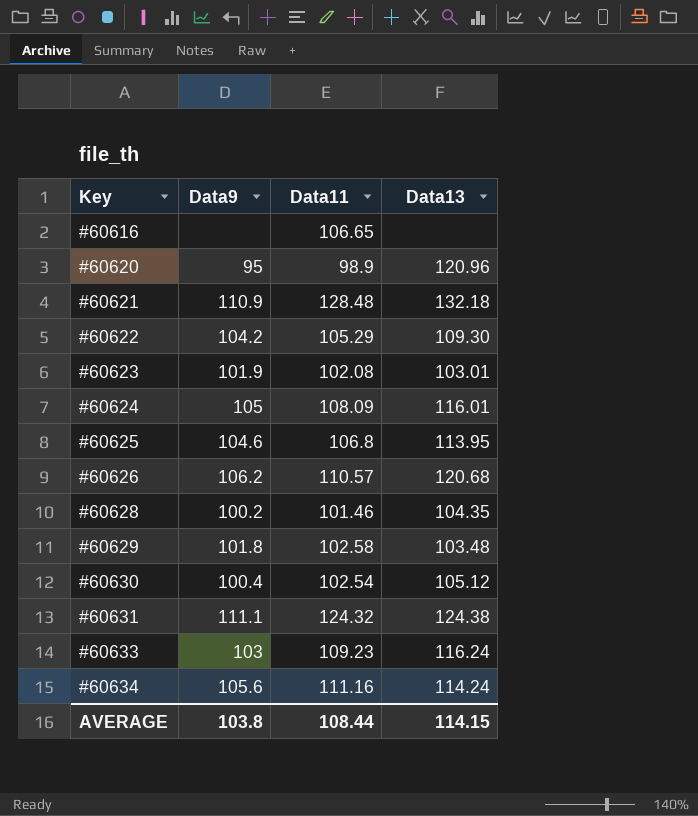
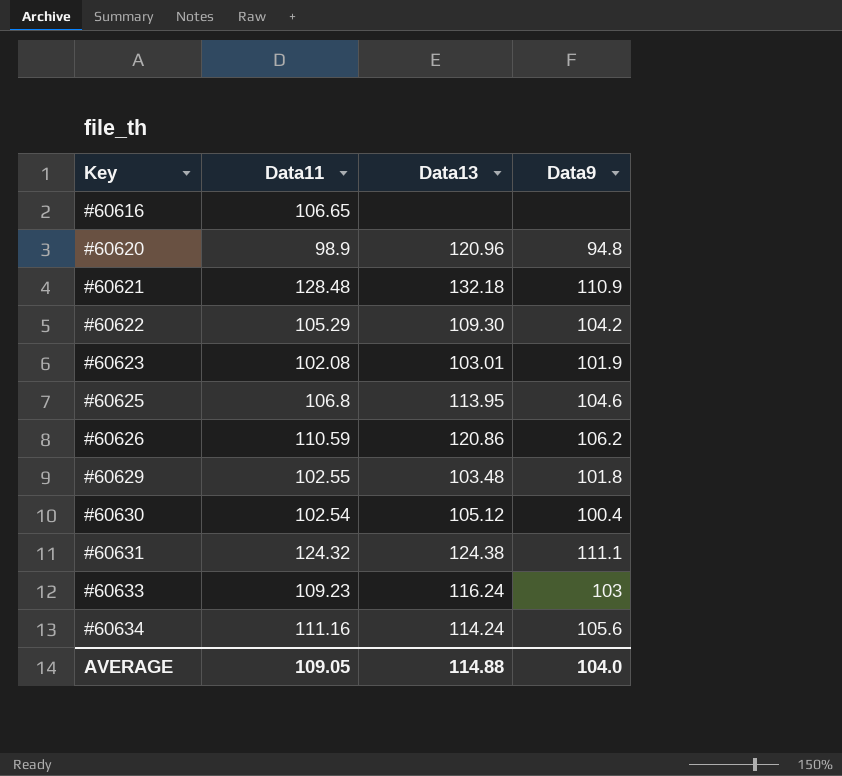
column Data9 | position: 2 -> 4
row #60624: 105 | 108.09 | 116.01 -> none
row #60628: 100.2 | 101.46 | 104.35 -> none
#60620 | Data9: 95 -> 94.8
#60626 | Data11: 110.57 -> 110.59
#60626 | Data13: 120.68 -> 120.86
#60629 | Data11: 102.58 -> 102.55
AVERAGE | Data11: 108.44 -> 109.05
AVERAGE | Data13: 114.15 -> 114.88
AVERAGE | Data9: 103.8 -> 104.0

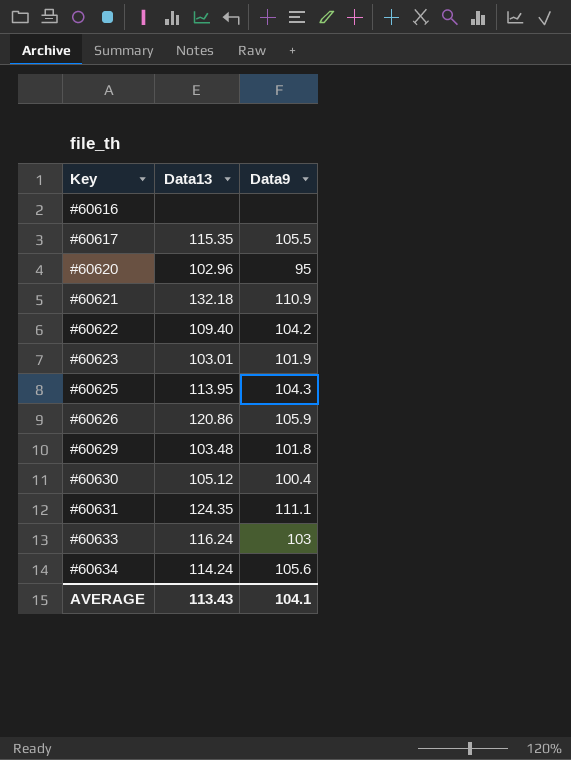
column Data11 | position: 2 -> none
row #60617: none -> 115.35 | 105.5
#60620 | Data13: 120.96 -> 102.96
#60620 | Data9: 94.8 -> 95
#60622 | Data13: 109.30 -> 109.40
#60625 | Data9: 104.6 -> 104.3
#60626 | Data9: 106.2 -> 105.9
#60631 | Data13: 124.38 -> 124.35
AVERAGE | Data13: 114.88 -> 113.43
AVERAGE | Data9: 104.0 -> 104.1

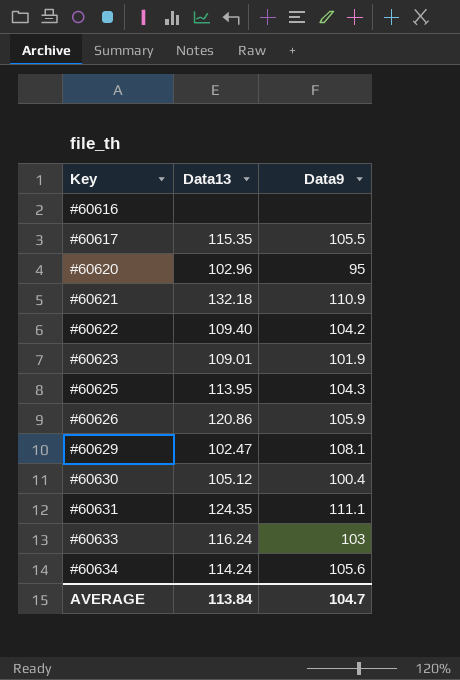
#60623 | Data13: 103.01 -> 109.01
#60629 | Data13: 103.48 -> 102.47
#60629 | Data9: 101.8 -> 108.1
AVERAGE | Data13: 113.43 -> 113.84
AVERAGE | Data9: 104.1 -> 104.7

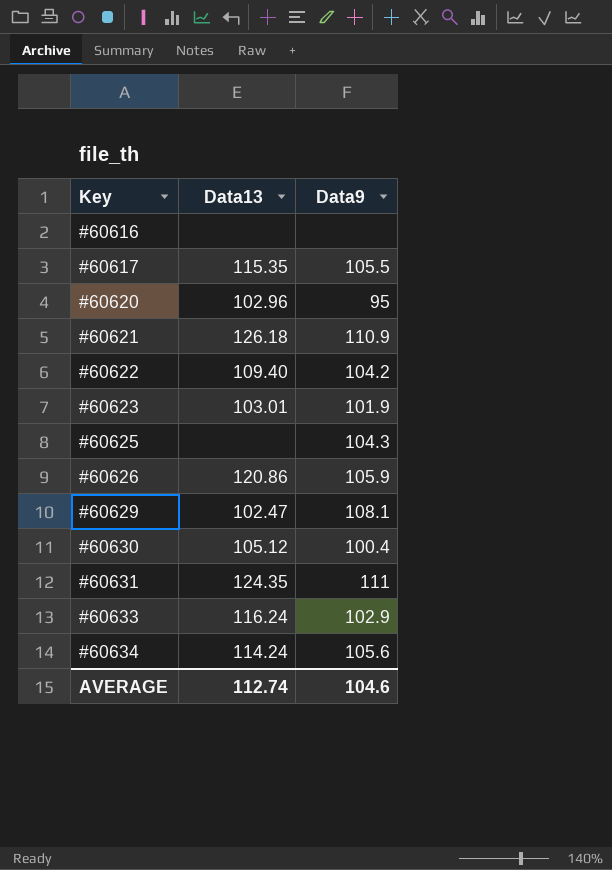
#60621 | Data13: 132.18 -> 126.18
#60623 | Data13: 109.01 -> 103.01
#60625 | Data13: 113.95 -> none
#60631 | Data9: 111.1 -> 111
#60633 | Data9: 103 -> 102.9
AVERAGE | Data13: 113.84 -> 112.74
AVERAGE | Data9: 104.7 -> 104.6

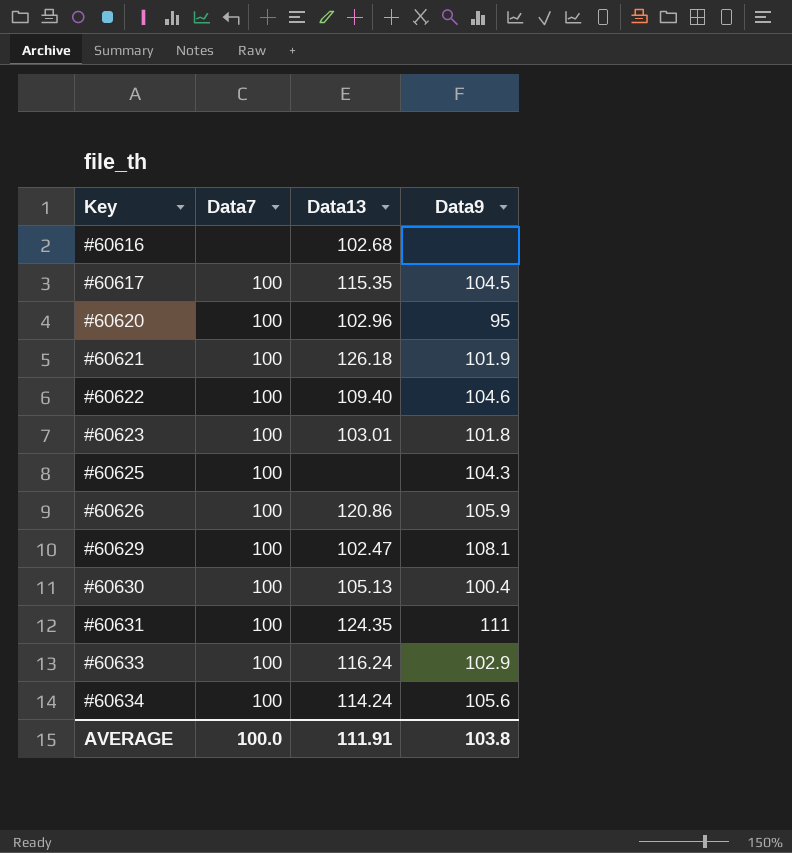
column Data7 | position: none -> 2
#60616 | Data13: none -> 102.68
#60617 | Data9: 105.5 -> 104.5
#60621 | Data9: 110.9 -> 101.9
#60622 | Data9: 104.2 -> 104.6
#60623 | Data9: 101.9 -> 101.8
#60630 | Data13: 105.12 -> 105.13
AVERAGE | Data13: 112.74 -> 111.91
AVERAGE | Data9: 104.6 -> 103.8

